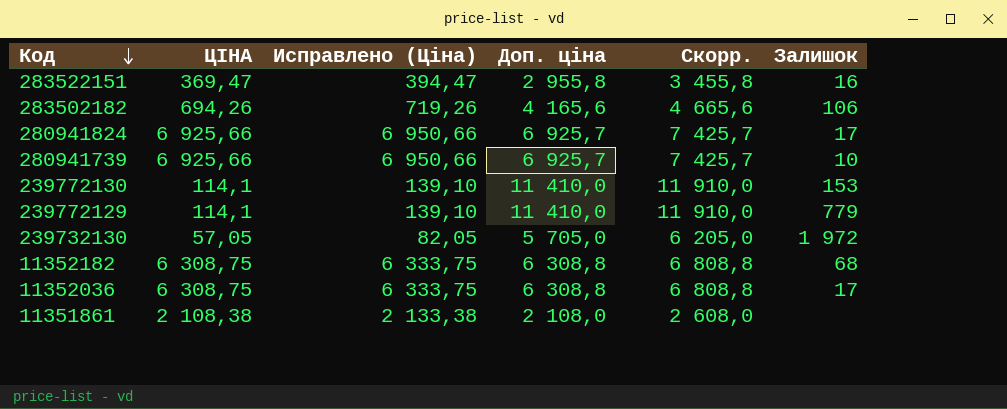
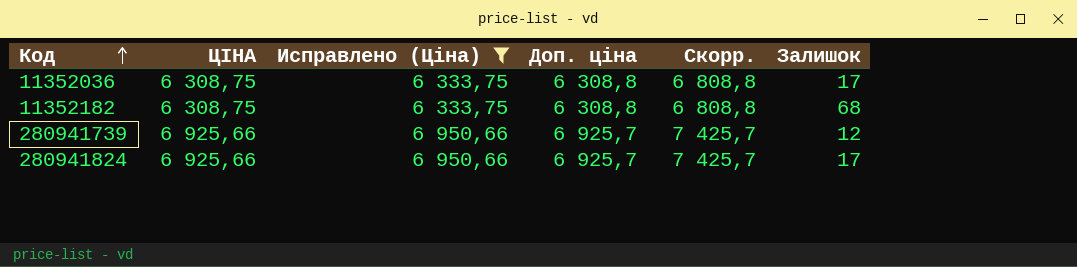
filter: none -> Исправлено (Ціна) >= 6 333,75
row order: Код descending -> Код ascending
280941739 | Залишок: 10 -> 12

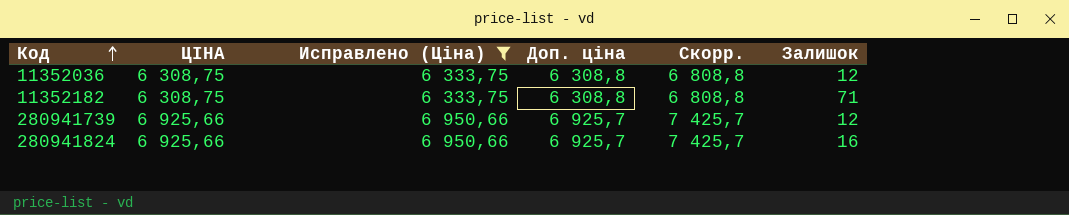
11352036 | Залишок: 17 -> 12
11352182 | Залишок: 68 -> 71
280941824 | Залишок: 17 -> 16

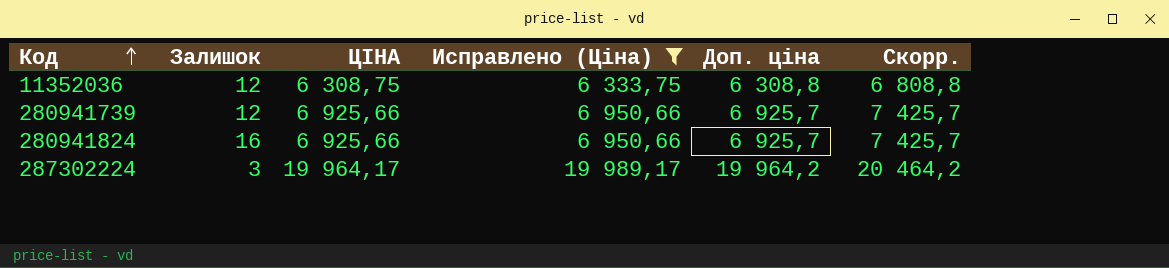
column Залишок | position: 6 -> 2
row 11352182: 6 308,75 | 6 333,75 | 6 308,8 | 6 808,8 | 71 -> none
row 287302224: none -> 3 | 19 964,17 | 19 989,17 | 19 964,2 | 20 464,2

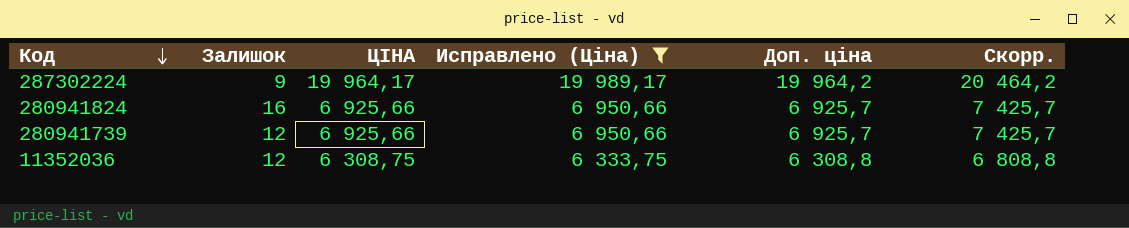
row order: Код ascending -> Код descending
287302224 | Залишок: 3 -> 9

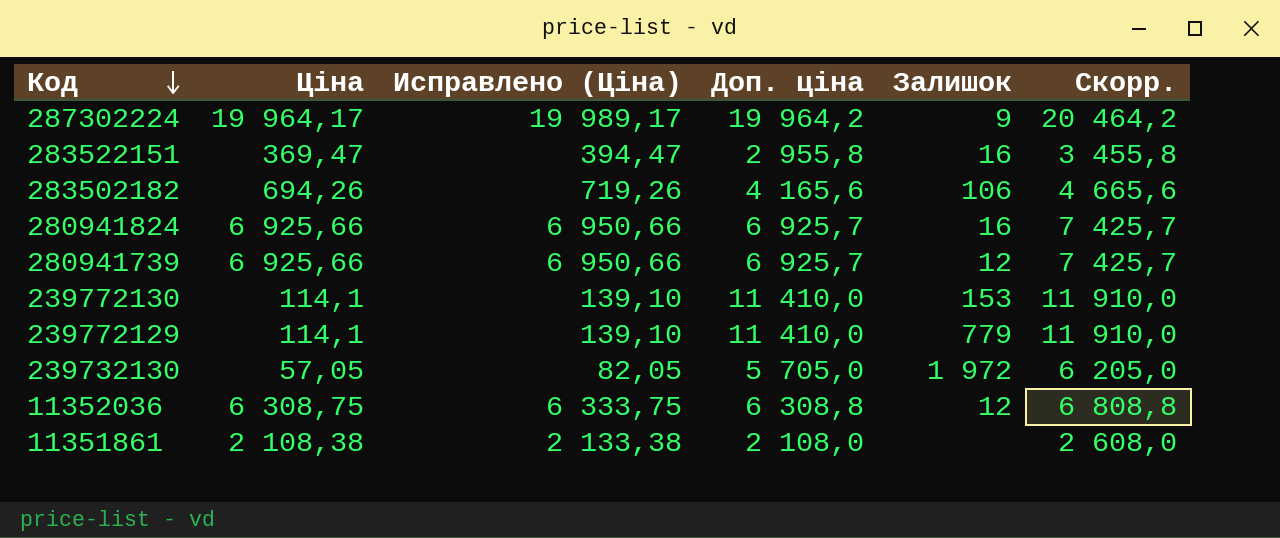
filter: Исправлено (Ціна) >= 6 333,75 -> none
column name: ЦІНА -> Ціна
column Залишок | position: 2 -> 5

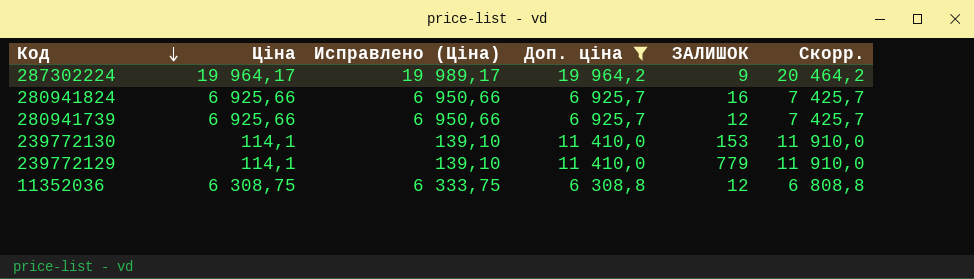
filter: none -> Доп. ціна >= 6 308,8
column name: Залишок -> ЗАЛИШОК

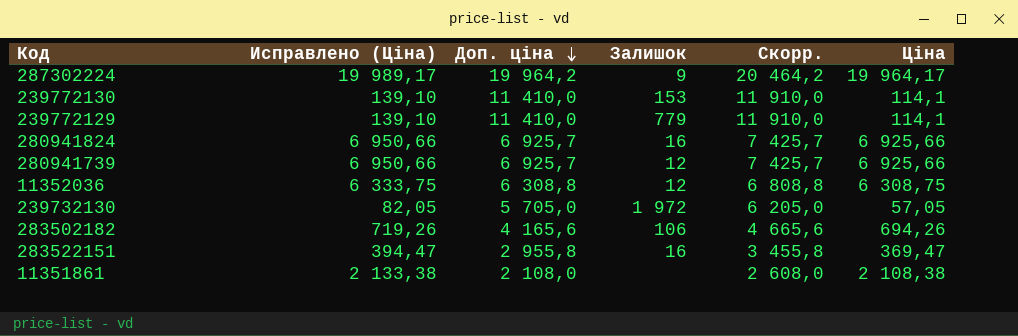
filter: Доп. ціна >= 6 308,8 -> none
row order: Код descending -> Доп. ціна descending
column name: ЗАЛИШОК -> Залишок
column Ціна | position: 2 -> 6

